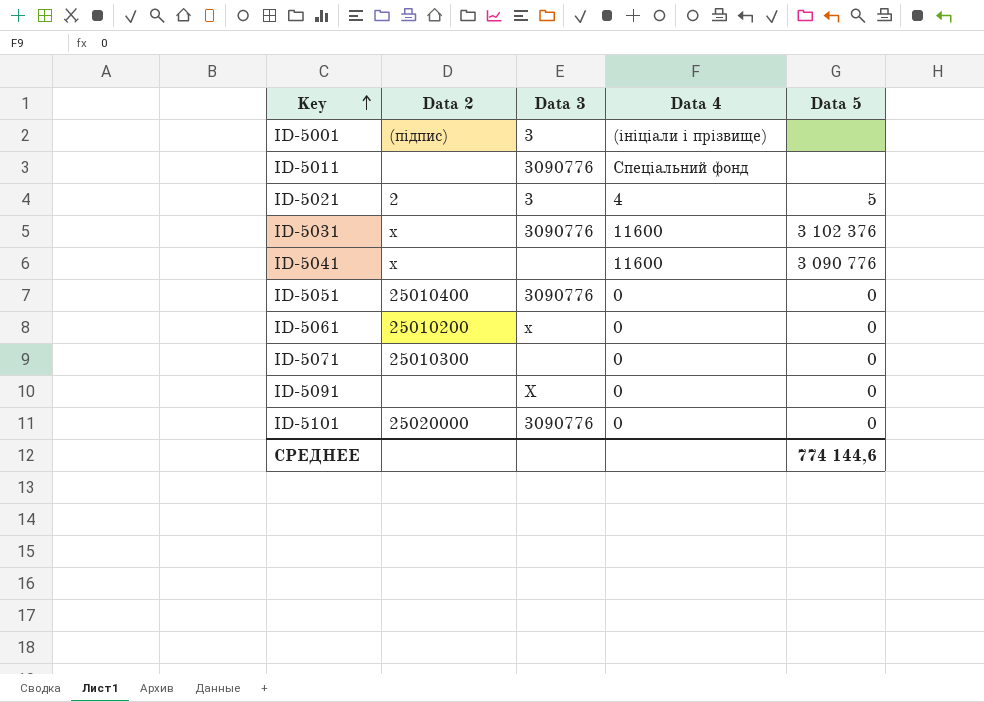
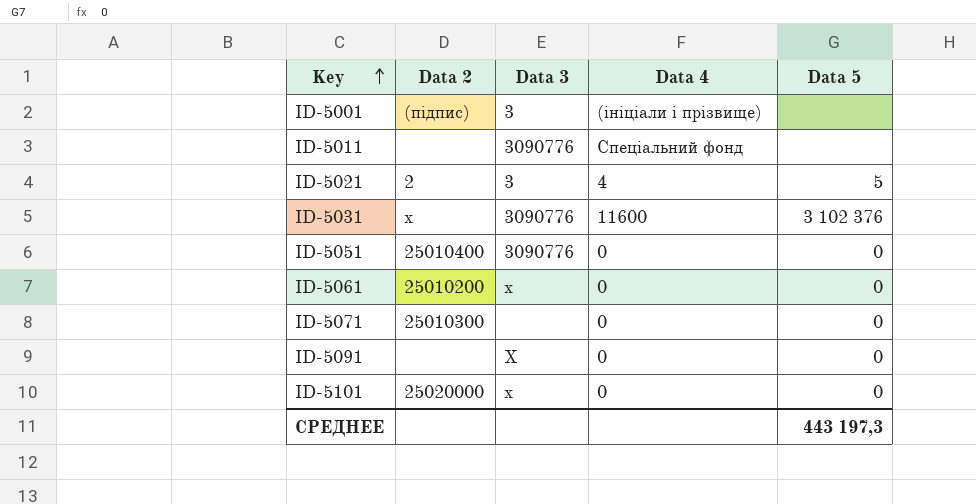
row ID-5041: х | none | 11600 | 3 090 776 -> none
ID-5101 | Data 3: 3090776 -> х
СРЕДНЕЕ | Data 5: 774 144,6 -> 443 197,3

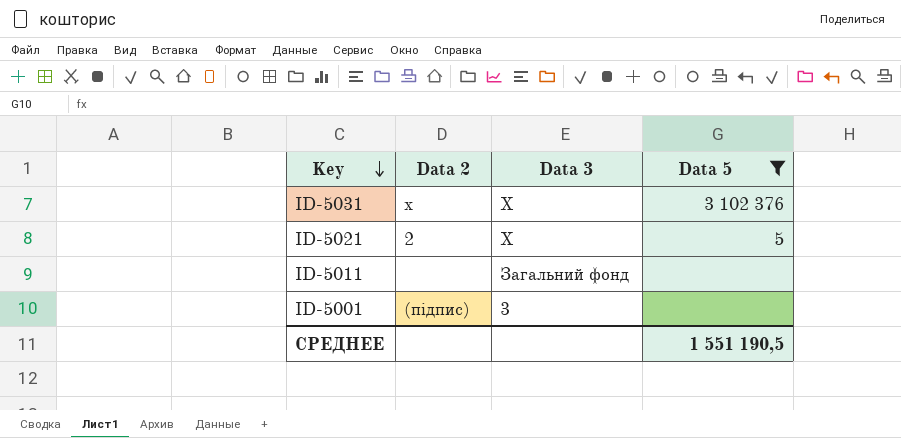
filter: none -> Data 5 != 0
row order: Key ascending -> Key descending
column Data 4 | position: 4 -> none
ID-5031 | Data 3: 3090776 -> Х
ID-5021 | Data 3: 3 -> Х
ID-5011 | Data 3: 3090776 -> Загальний фонд
СРЕДНЕЕ | Data 5: 443 197,3 -> 1 551 190,5

